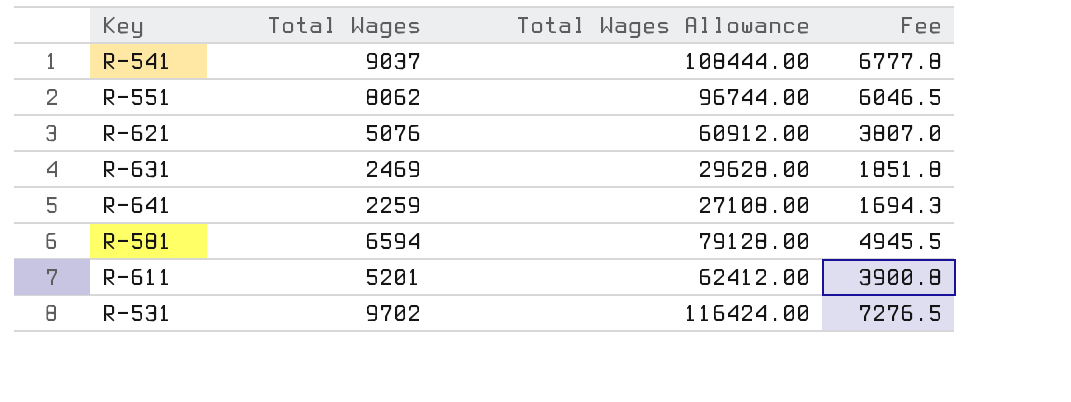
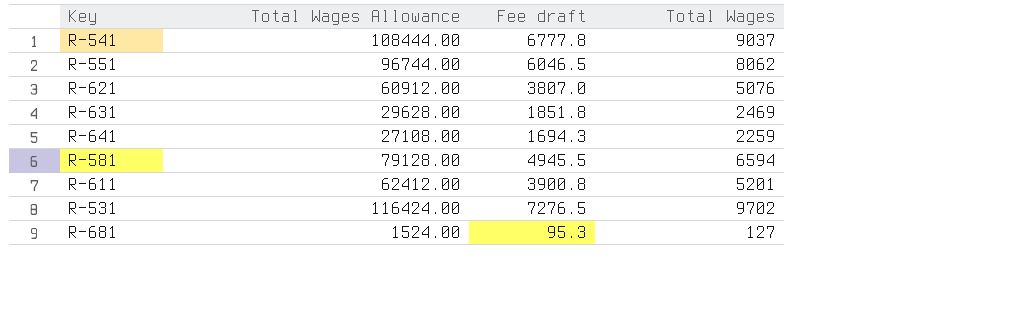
column name: Fee -> Fee draft
column Total Wages | position: 2 -> 4
row R-681: none -> 1524.00 | 95.3 | 127

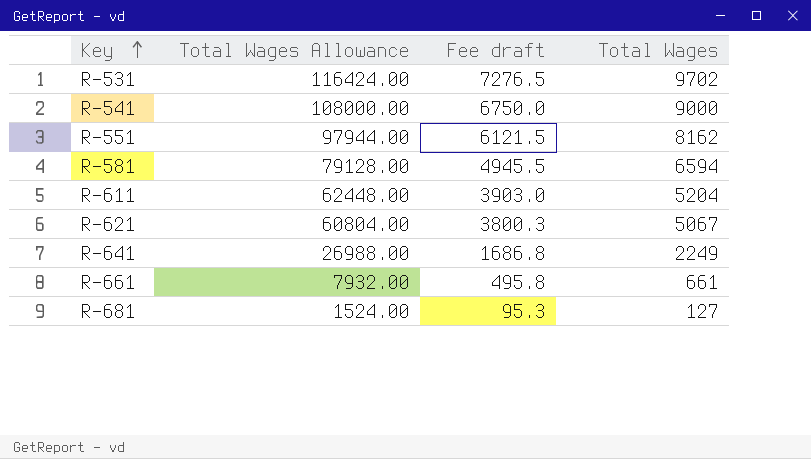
row order: none -> Key ascending
row R-631: 29628.00 | 1851.8 | 2469 -> none
R-541 | Total Wages Allowance: 108444.00 -> 108000.00
R-541 | Fee draft: 6777.8 -> 6750.0
R-541 | Total Wages: 9037 -> 9000
R-551 | Total Wages Allowance: 96744.00 -> 97944.00
R-551 | Fee draft: 6046.5 -> 6121.5
R-551 | Total Wages: 8062 -> 8162
R-611 | Total Wages Allowance: 62412.00 -> 62448.00
R-611 | Fee draft: 3900.8 -> 3903.0
R-611 | Total Wages: 5201 -> 5204
R-621 | Total Wages Allowance: 60912.00 -> 60804.00
R-621 | Fee draft: 3807.0 -> 3800.3
R-621 | Total Wages: 5076 -> 5067
R-641 | Total Wages Allowance: 27108.00 -> 26988.00
R-641 | Fee draft: 1694.3 -> 1686.8
R-641 | Total Wages: 2259 -> 2249
row R-661: none -> 7932.00 | 495.8 | 661

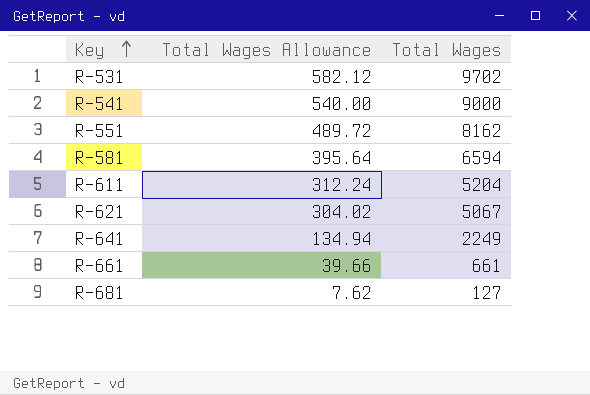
column Fee draft | formula: [Total Wages] * 0.75 -> none
column Total Wages Allowance | formula: [Total Wages] * 12 -> [Total Wages] * 0.06

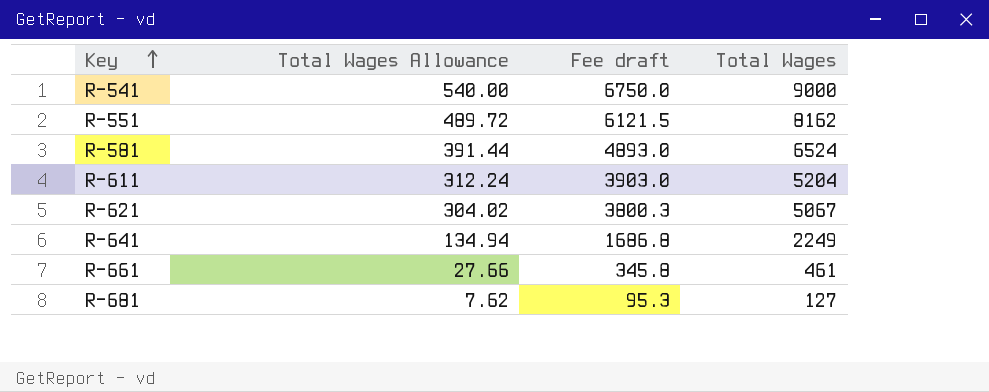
column Fee draft | formula: none -> [Total Wages] * 0.75
row R-531: 582.12 | 9702 -> none
R-581 | Total Wages Allowance: 395.64 -> 391.44
R-581 | Total Wages: 6594 -> 6524
R-661 | Total Wages Allowance: 39.66 -> 27.66
R-661 | Total Wages: 661 -> 461

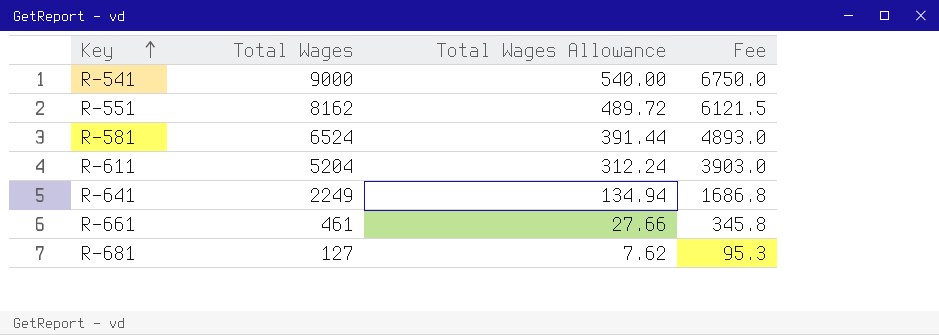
column Total Wages | position: 4 -> 2
column name: Fee draft -> Fee
row R-621: 304.02 | 3800.3 | 5067 -> none

